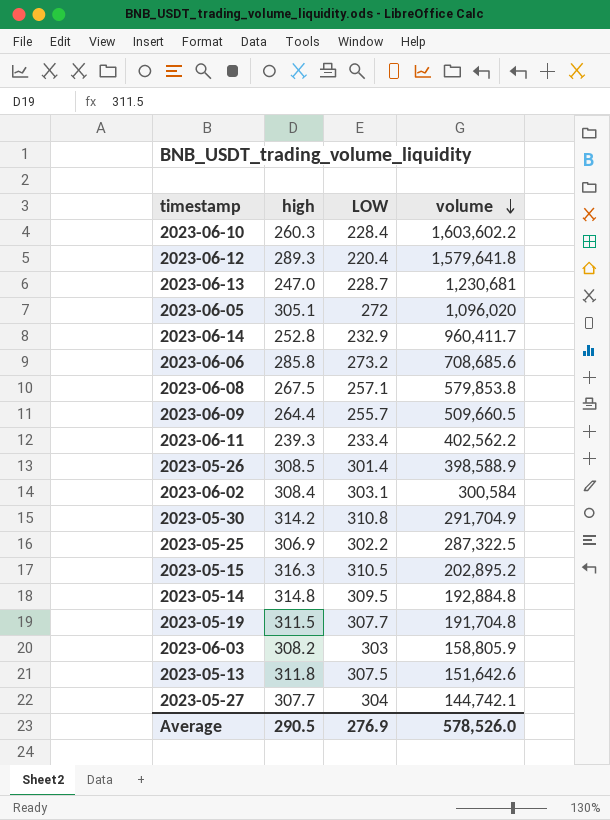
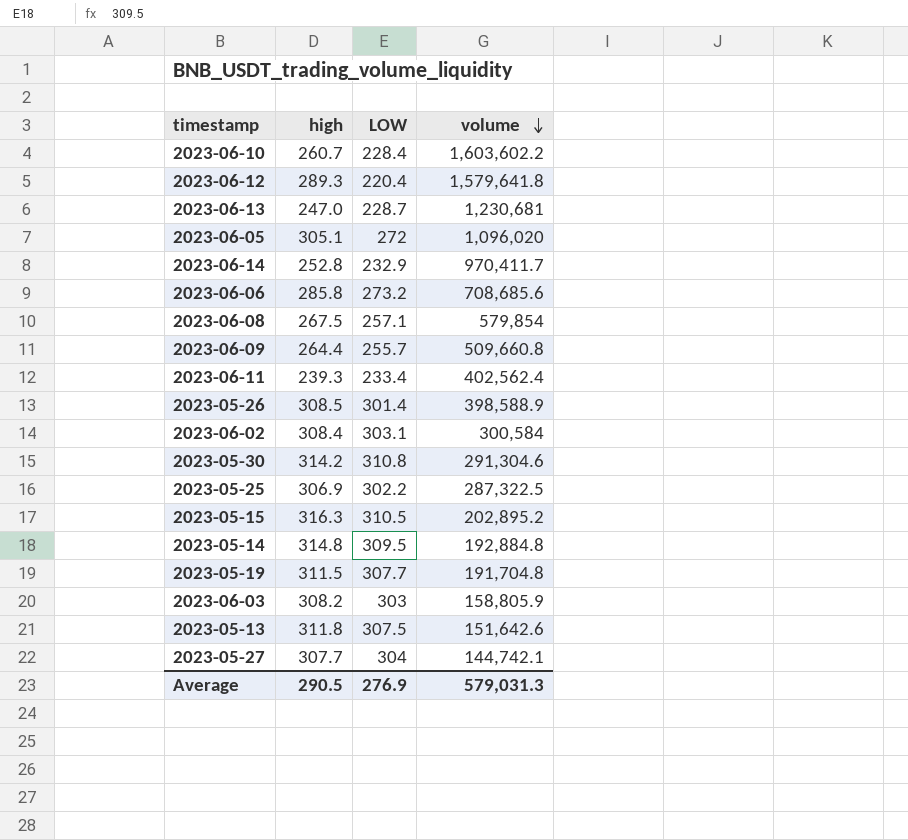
2023-06-10 | high: 260.3 -> 260.7
2023-06-14 | volume: 960,411.7 -> 970,411.7
2023-06-08 | volume: 579,853.8 -> 579,854
2023-06-09 | volume: 509,660.5 -> 509,660.8
2023-06-11 | volume: 402,562.2 -> 402,562.4
2023-05-30 | volume: 291,704.9 -> 291,304.6
Average | volume: 578,526.0 -> 579,031.3

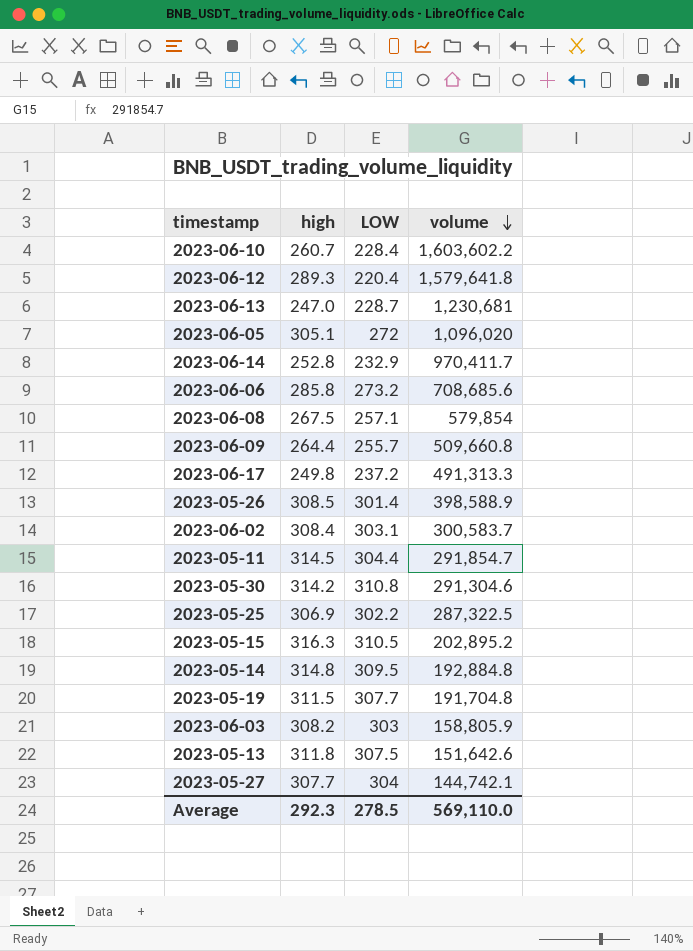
row 2023-06-11: 239.3 | 233.4 | 402,562.4 -> none
row 2023-06-17: none -> 249.8 | 237.2 | 491,313.3
2023-06-02 | volume: 300,584 -> 300,583.7
row 2023-05-11: none -> 314.5 | 304.4 | 291,854.7
Average | high: 290.5 -> 292.3
Average | LOW: 276.9 -> 278.5
Average | volume: 579,031.3 -> 569,110.0

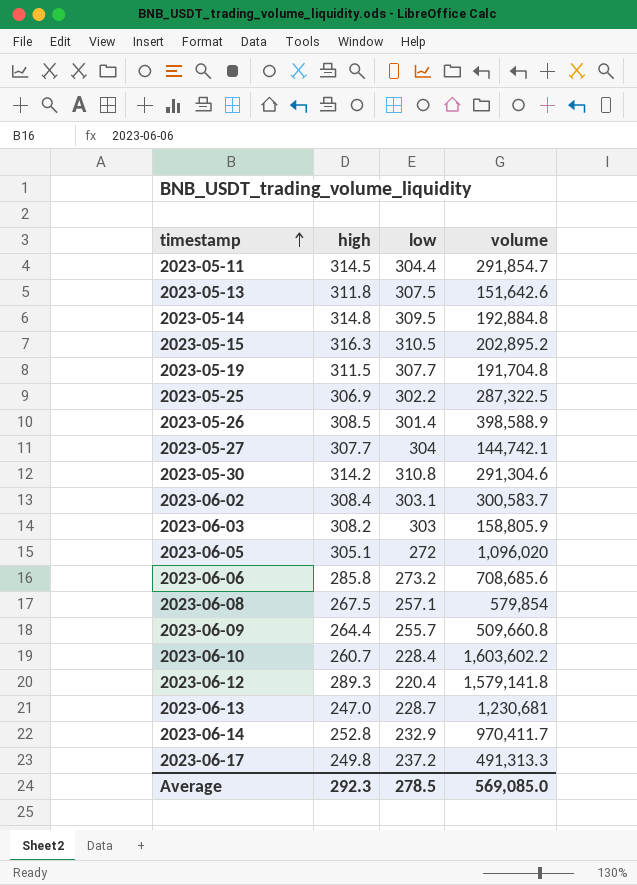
row order: volume descending -> timestamp ascending
column name: LOW -> low
2023-06-12 | volume: 1,579,641.8 -> 1,579,141.8
Average | volume: 569,110.0 -> 569,085.0

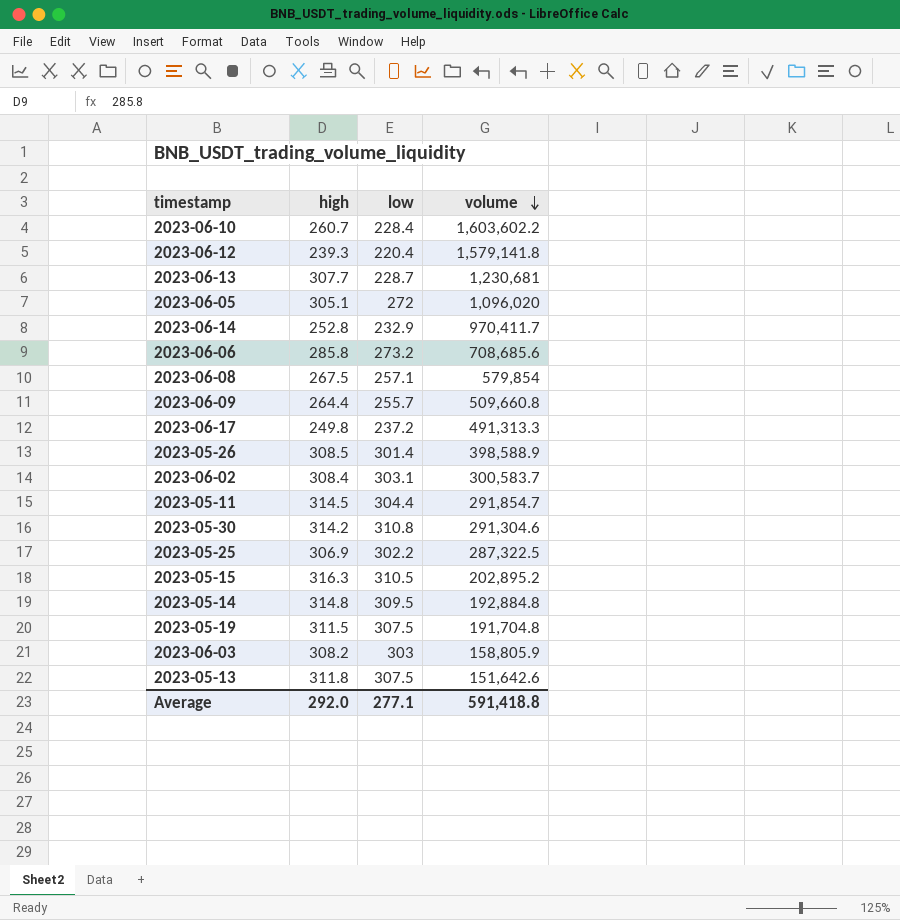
row order: timestamp ascending -> volume descending
row 2023-05-27: 307.7 | 304 | 144,742.1 -> none
2023-06-12 | high: 289.3 -> 239.3
2023-06-13 | high: 247.0 -> 307.7
2023-05-19 | low: 307.7 -> 307.5
Average | high: 292.3 -> 292.0
Average | low: 278.5 -> 277.1
Average | volume: 569,085.0 -> 591,418.8

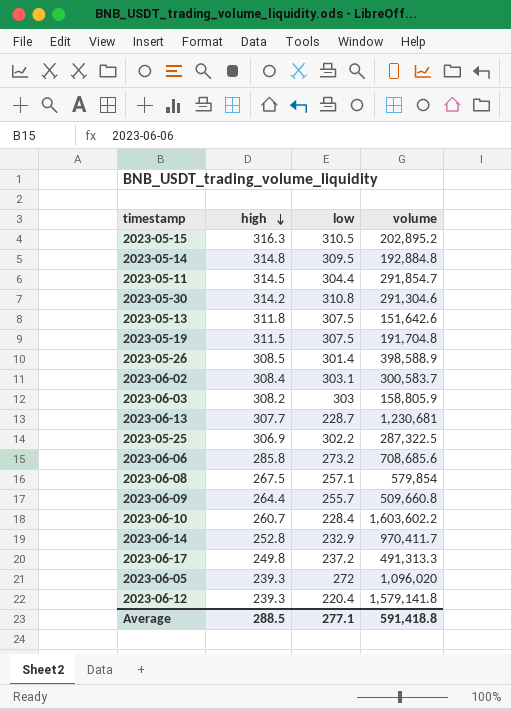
row order: volume descending -> high descending
2023-06-05 | high: 305.1 -> 239.3
Average | high: 292.0 -> 288.5

